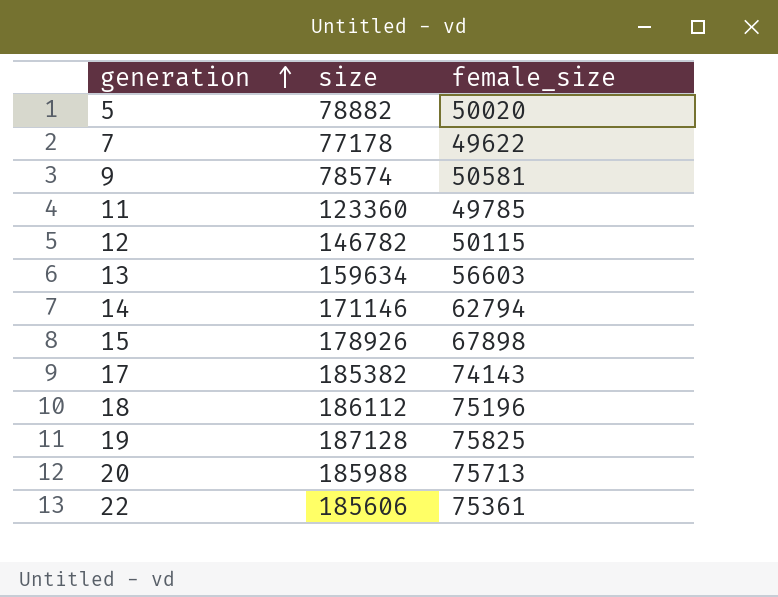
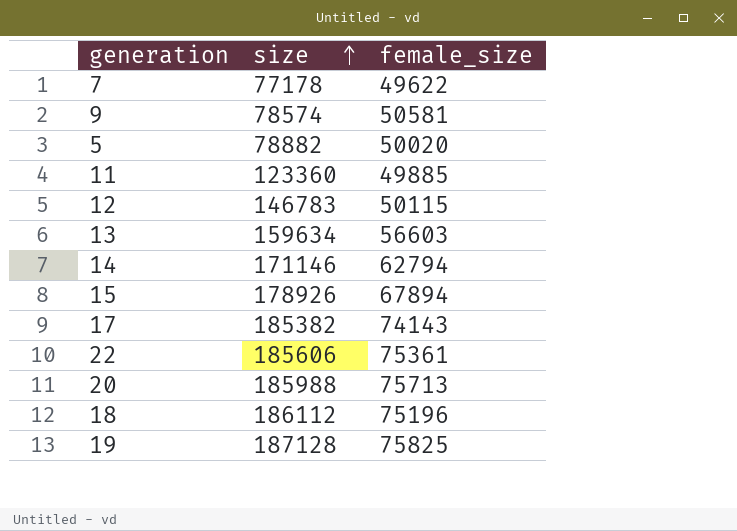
row order: generation ascending -> size ascending
11 | female_size: 49785 -> 49885
12 | size: 146782 -> 146783
15 | female_size: 67898 -> 67894

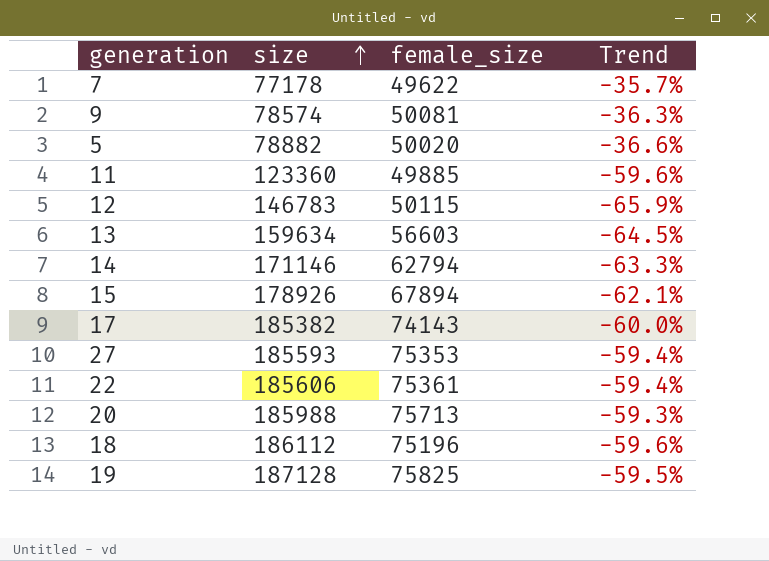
column Trend | formula: none -> ([female_size] - [size]) / [size]
9 | female_size: 50581 -> 50081
row 27: none -> 185593 | 75353 | -59.4%

